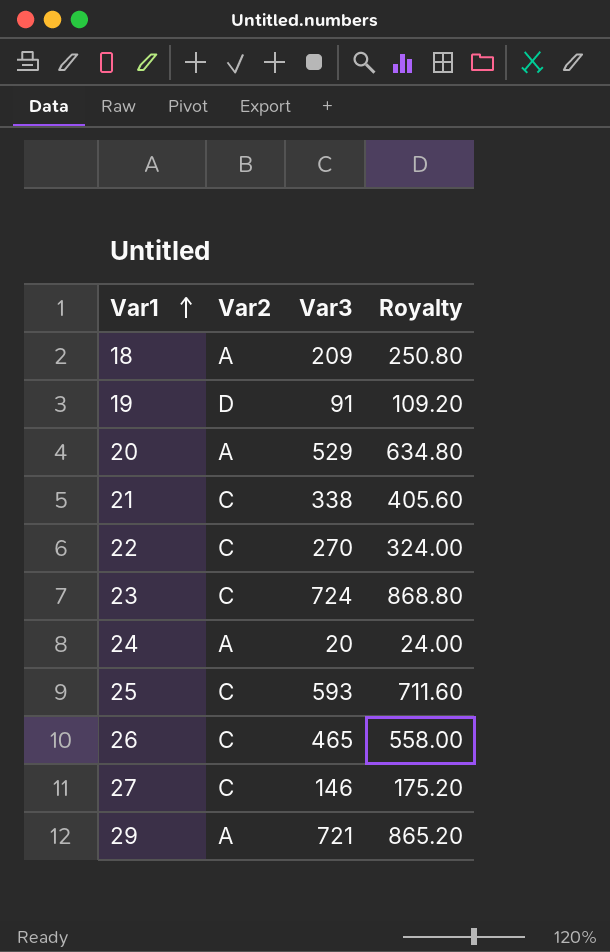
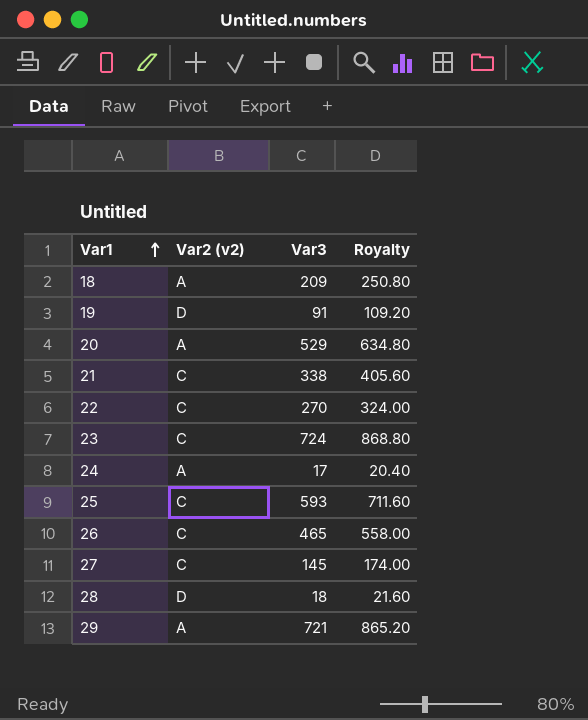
column name: Var2 -> Var2 (v2)
24 | Var3: 20 -> 17
24 | Royalty: 24.00 -> 20.40
27 | Var3: 146 -> 145
27 | Royalty: 175.20 -> 174.00
row 28: none -> D | 18 | 21.60

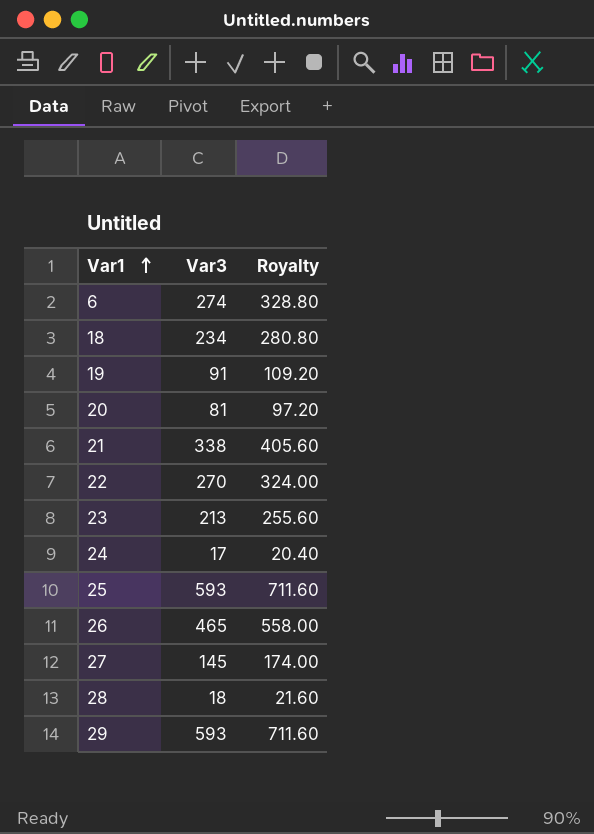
column Var2 (v2) | position: 2 -> none
row 6: none -> 274 | 328.80
18 | Var3: 209 -> 234
18 | Royalty: 250.80 -> 280.80
20 | Var3: 529 -> 81
20 | Royalty: 634.80 -> 97.20
23 | Var3: 724 -> 213
23 | Royalty: 868.80 -> 255.60
29 | Var3: 721 -> 593
29 | Royalty: 865.20 -> 711.60

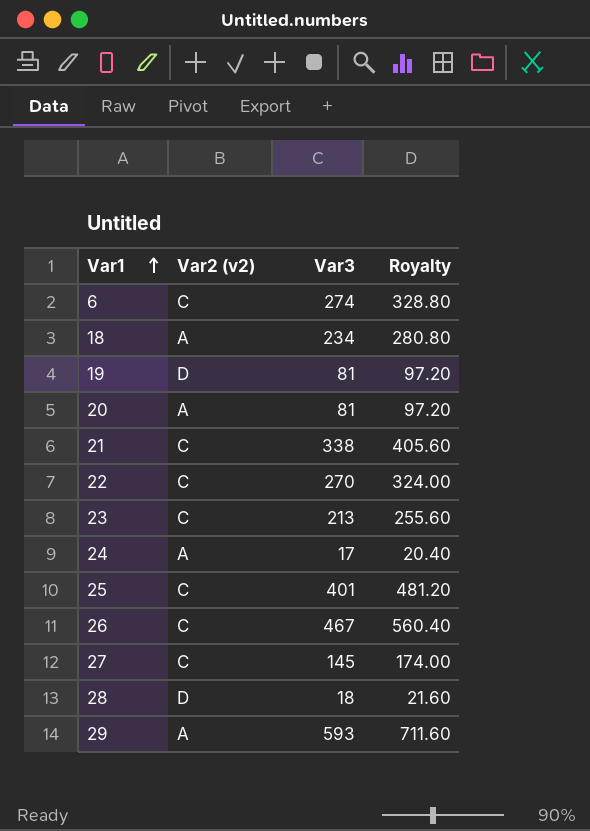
column Var2 (v2) | position: none -> 2
19 | Var3: 91 -> 81
19 | Royalty: 109.20 -> 97.20
25 | Var3: 593 -> 401
25 | Royalty: 711.60 -> 481.20
26 | Var3: 465 -> 467
26 | Royalty: 558.00 -> 560.40

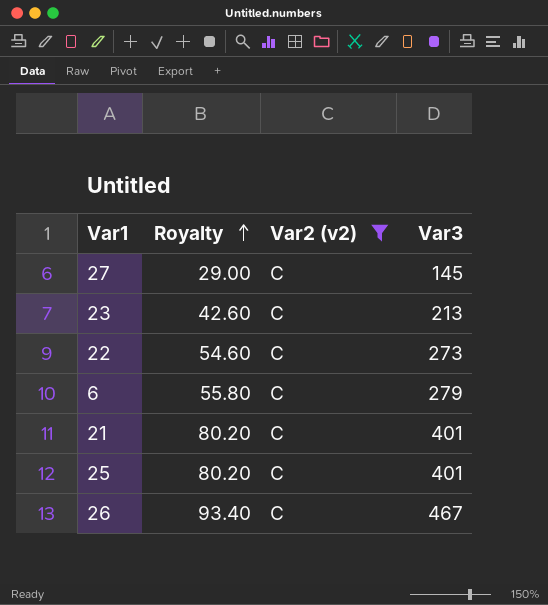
filter: none -> Var2 (v2) = C
row order: Var1 ascending -> Royalty ascending
column Royalty | formula: [Var3] * 1.2 -> [Var3] * 0.2
column Royalty | position: 4 -> 2
22 | Var3: 270 -> 273
6 | Var3: 274 -> 279
21 | Var3: 338 -> 401

